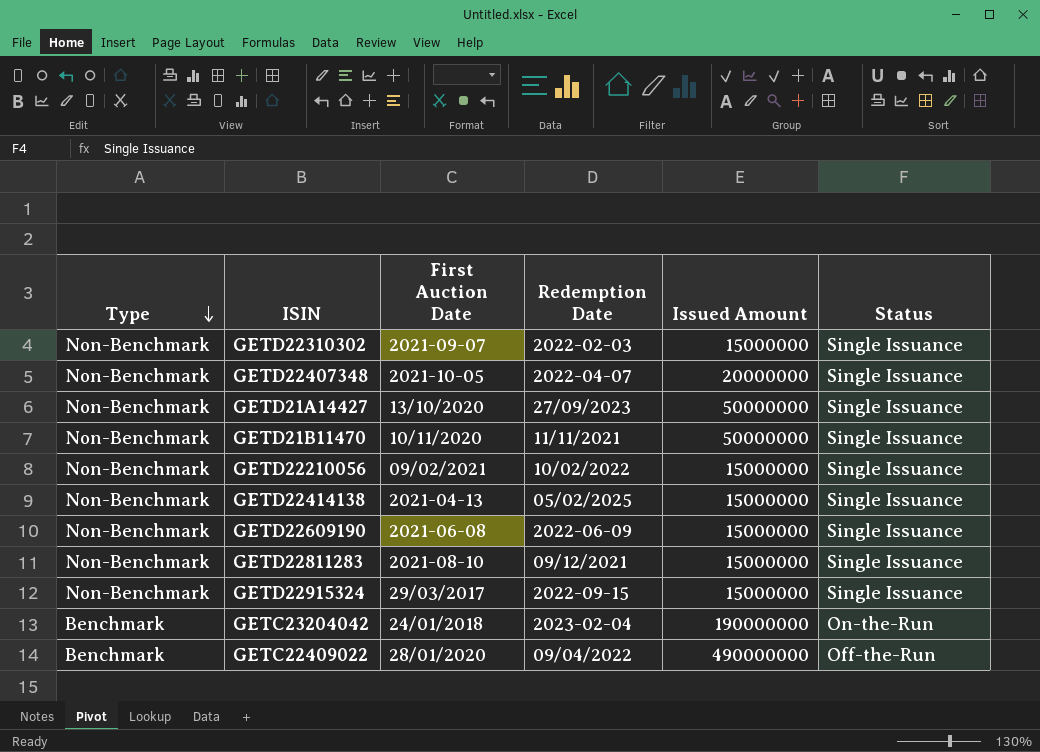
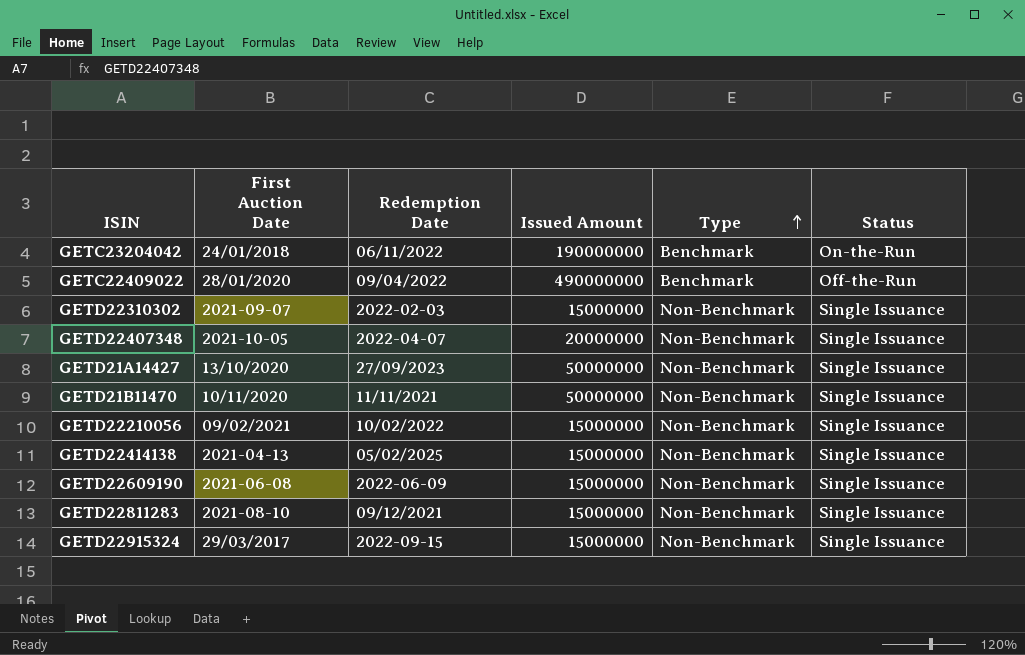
row order: Type descending -> Type ascending
column Type | position: 1 -> 5
GETC23204042 | Redemption Date: 2023-02-04 -> 06/11/2022

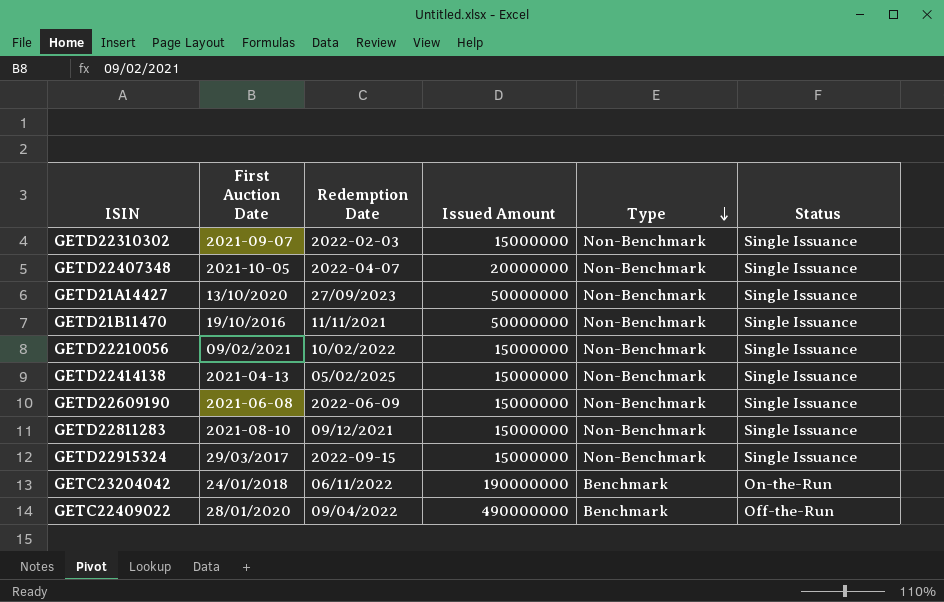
row order: Type ascending -> Type descending
GETD21B11470 | First Auction Date: 10/11/2020 -> 19/10/2016

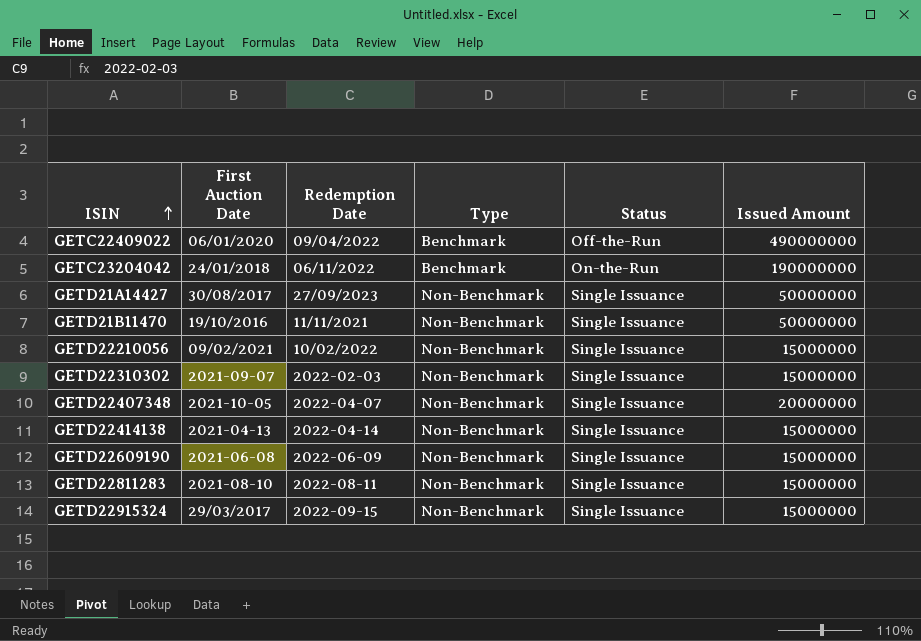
row order: Type descending -> ISIN ascending
column Issued Amount | position: 4 -> 6
GETC22409022 | First Auction Date: 28/01/2020 -> 06/01/2020
GETD21A14427 | First Auction Date: 13/10/2020 -> 30/08/2017
GETD22414138 | Redemption Date: 05/02/2025 -> 2022-04-14
GETD22811283 | Redemption Date: 09/12/2021 -> 2022-08-11

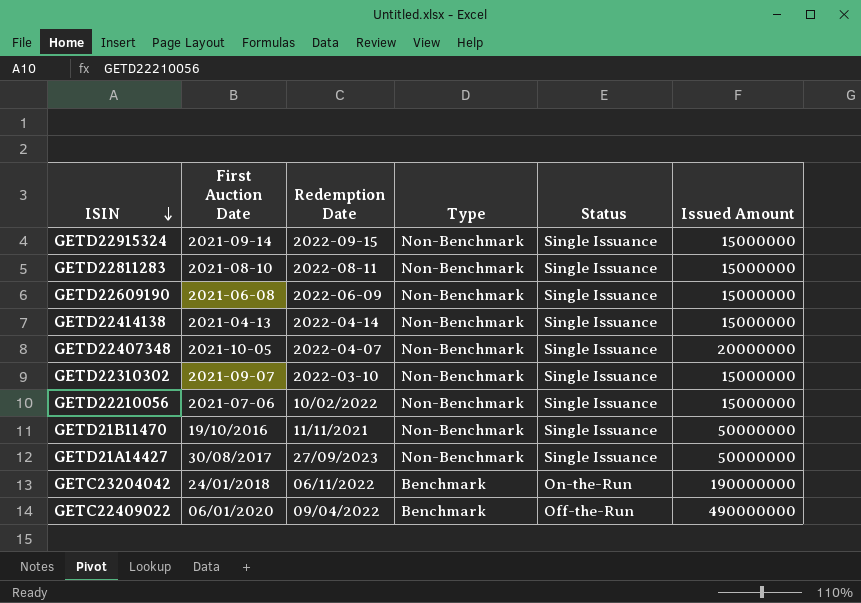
row order: ISIN ascending -> ISIN descending
GETD22915324 | First Auction Date: 29/03/2017 -> 2021-09-14
GETD22310302 | Redemption Date: 2022-02-03 -> 2022-03-10
GETD22210056 | First Auction Date: 09/02/2021 -> 2021-07-06

